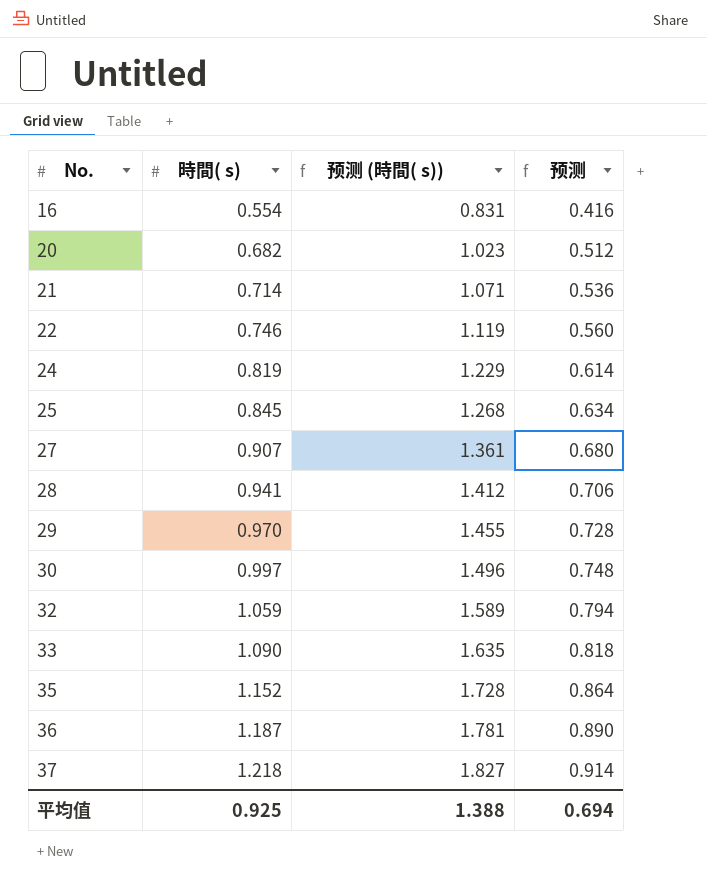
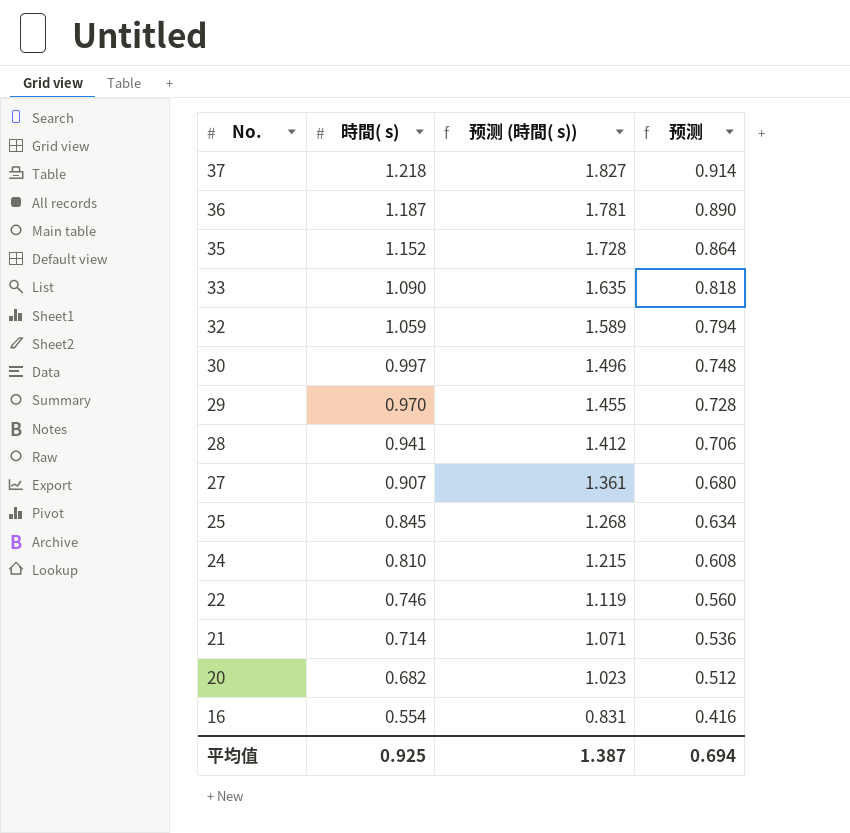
row order: No. ascending -> No. descending
24 | 時間( s): 0.819 -> 0.810
24 | 预测 (時間( s)): 1.229 -> 1.215
24 | 预测: 0.614 -> 0.608
平均值 | 预测 (時間( s)): 1.388 -> 1.387

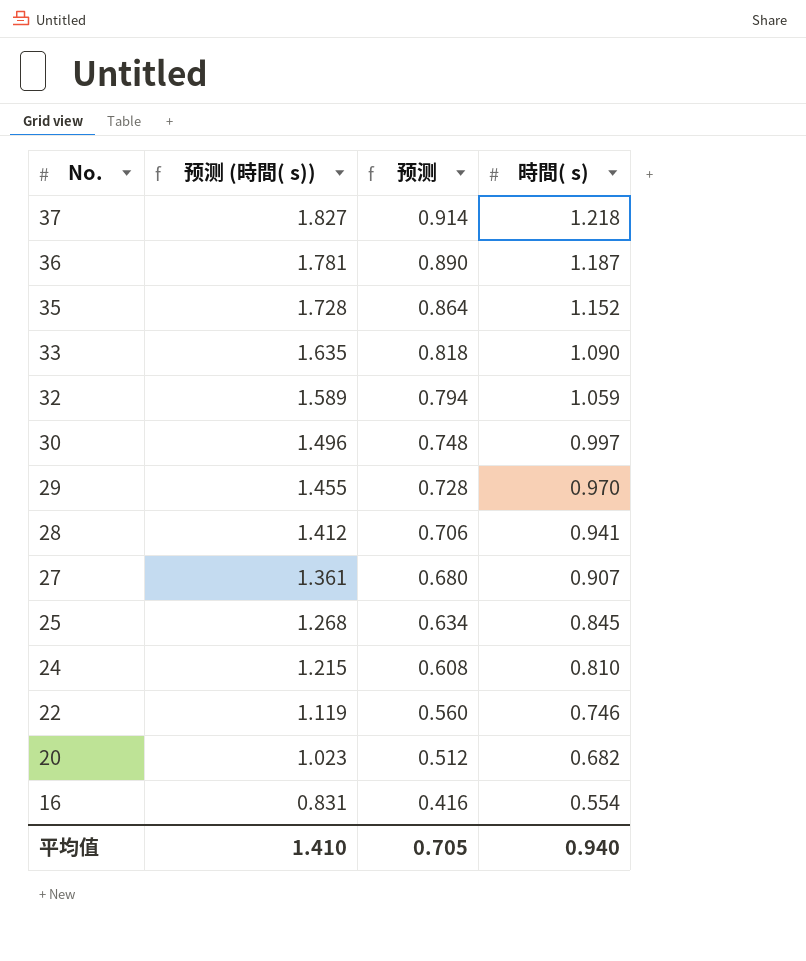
column 時間( s) | position: 2 -> 4
row 21: 0.714 | 1.071 | 0.536 -> none
平均值 | 预测 (時間( s)): 1.387 -> 1.410
平均值 | 预测: 0.694 -> 0.705
平均值 | 時間( s): 0.925 -> 0.940

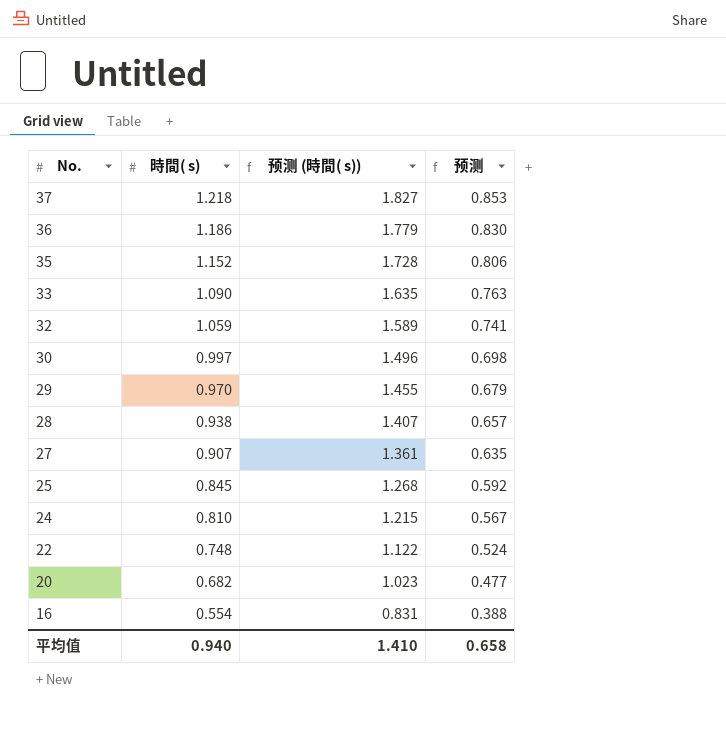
column 時間( s) | position: 4 -> 2
column 预测 | formula: [時間( s)] * 0.75 -> [時間( s)] * 0.7
36 | 時間( s): 1.187 -> 1.186
36 | 预测 (時間( s)): 1.781 -> 1.779
28 | 時間( s): 0.941 -> 0.938
28 | 预测 (時間( s)): 1.412 -> 1.407
22 | 時間( s): 0.746 -> 0.748
22 | 预测 (時間( s)): 1.119 -> 1.122
平均值 | 预测: 0.705 -> 0.658

